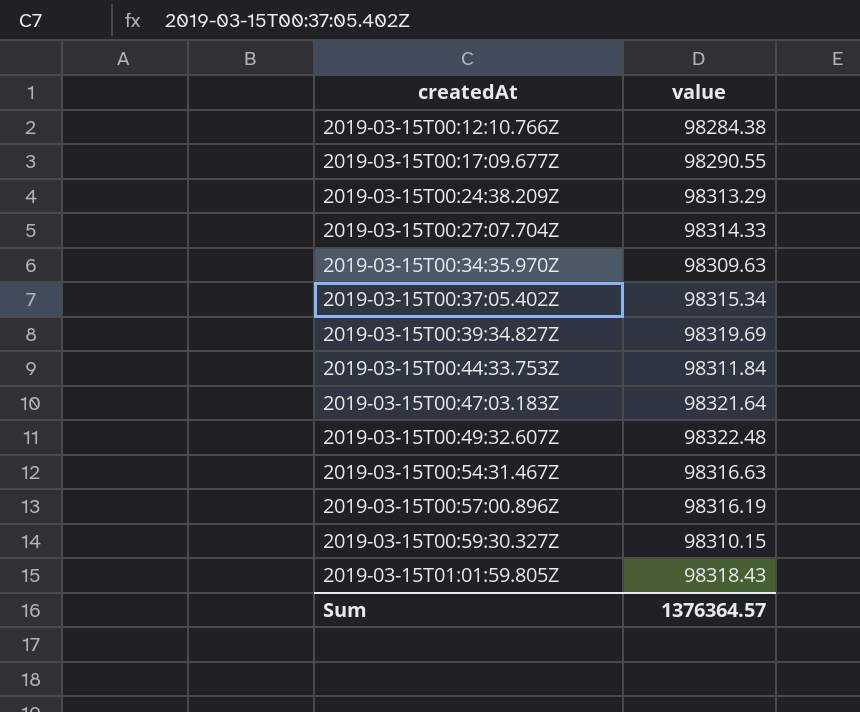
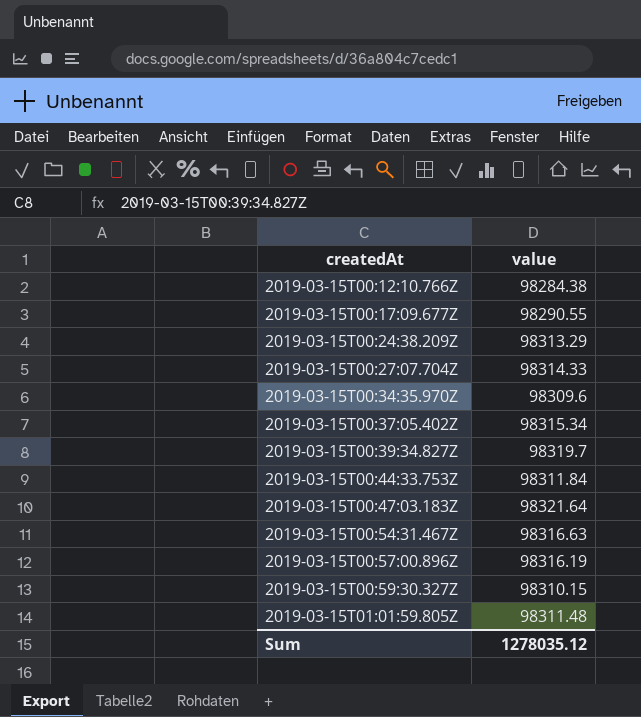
row 2019-03-15T00:49:32.607Z: 98322.48 -> none
2019-03-15T00:34:35.970Z | value: 98309.63 -> 98309.6
2019-03-15T00:39:34.827Z | value: 98319.69 -> 98319.7
2019-03-15T01:01:59.805Z | value: 98318.43 -> 98311.48
Sum | value: 1376364.57 -> 1278035.12

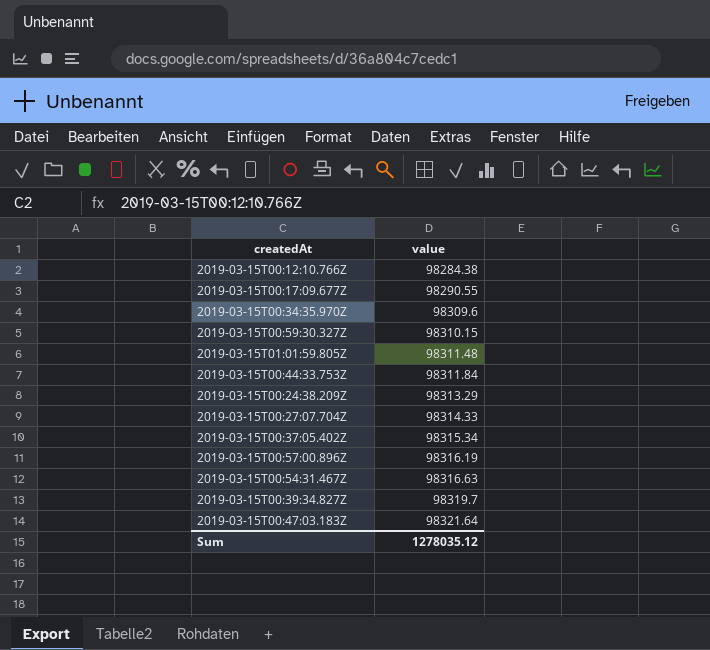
row order: createdAt ascending -> value ascending

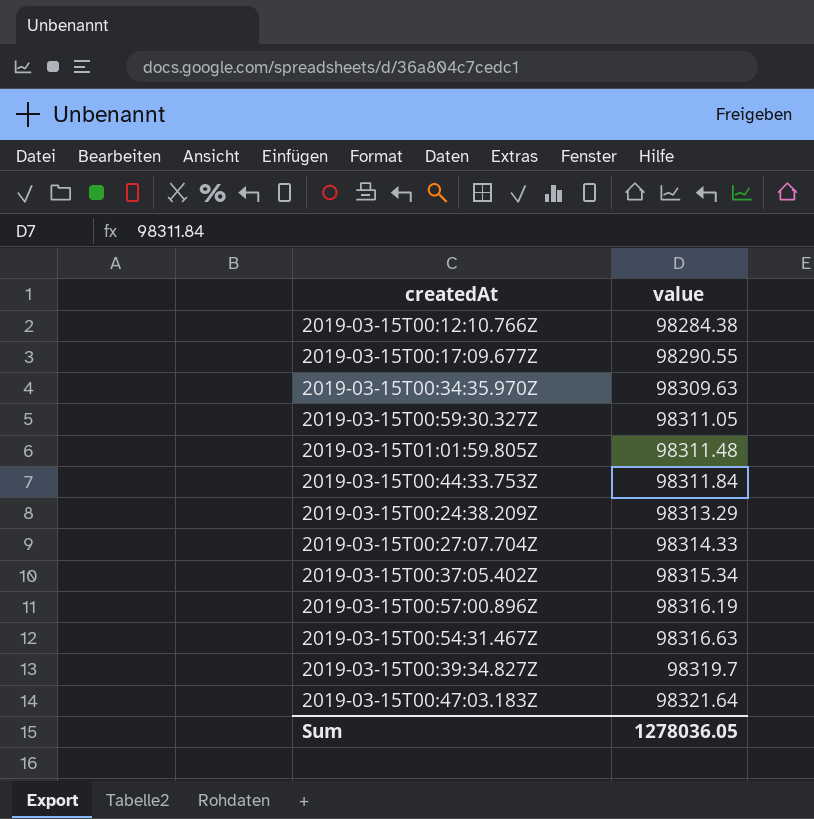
2019-03-15T00:34:35.970Z | value: 98309.6 -> 98309.63
2019-03-15T00:59:30.327Z | value: 98310.15 -> 98311.05
Sum | value: 1278035.12 -> 1278036.05

